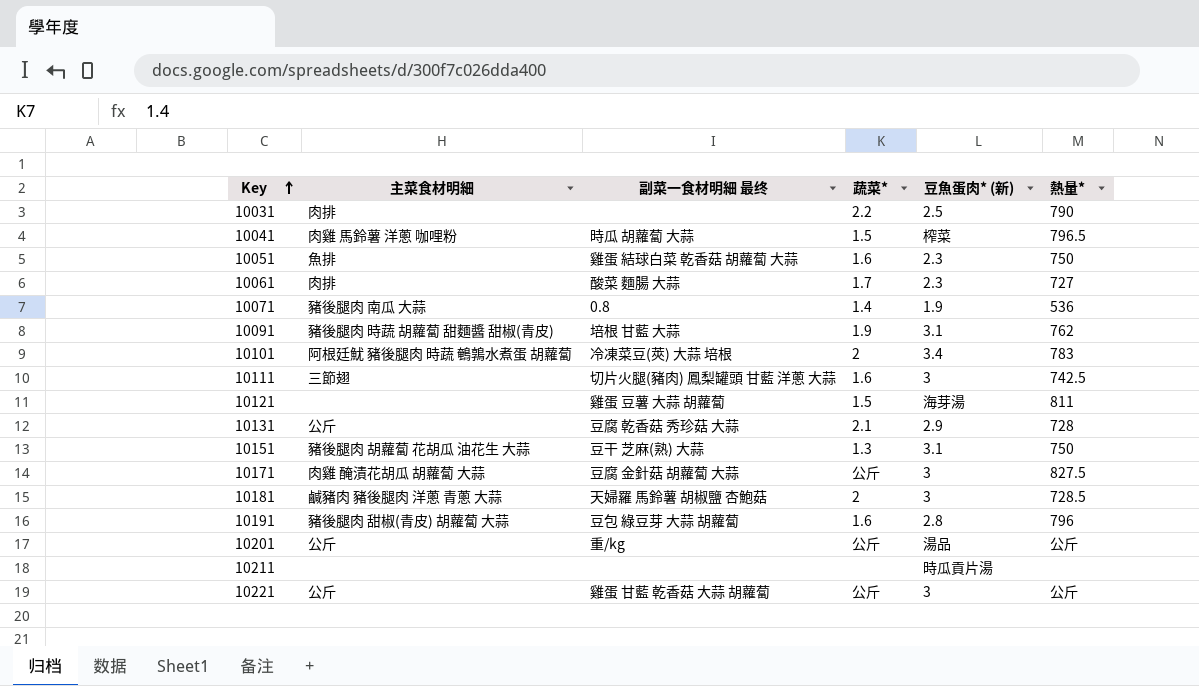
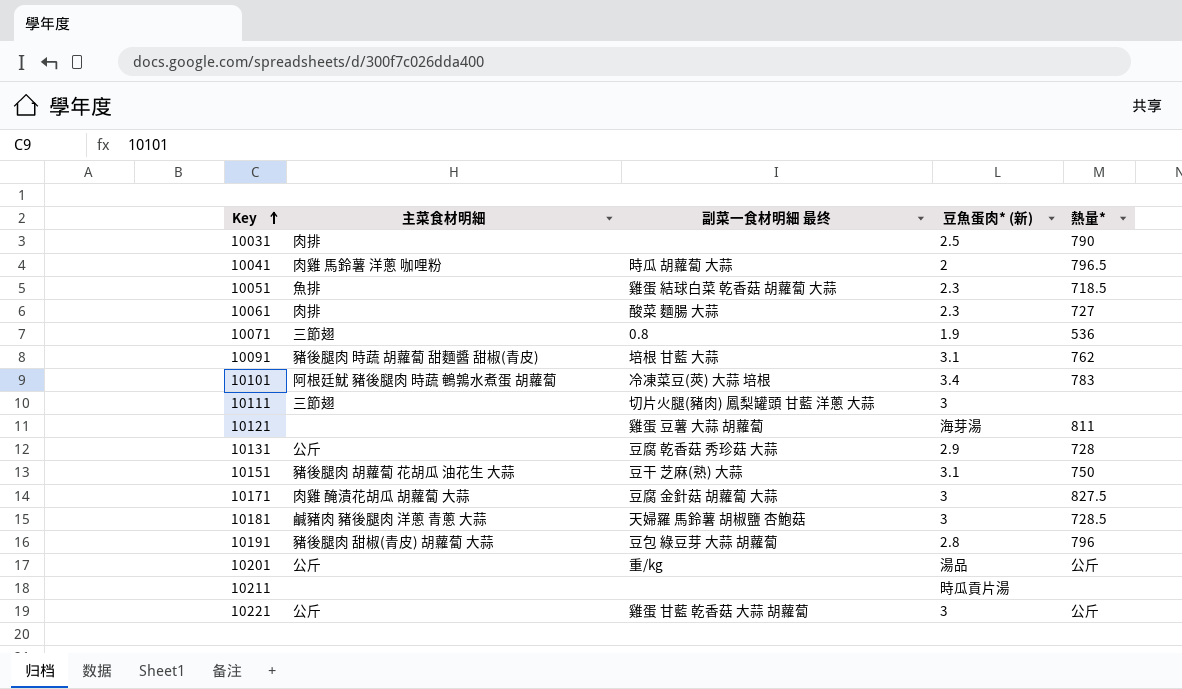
column 蔬菜* | position: 4 -> none
10041 | 豆魚蛋肉* (新): 榨菜 -> 2
10051 | 熱量*: 750 -> 718.5
10071 | 主菜食材明細: 豬後腿肉 南瓜 大蒜 -> 三節翅
10111 | 熱量*: 742.5 -> none

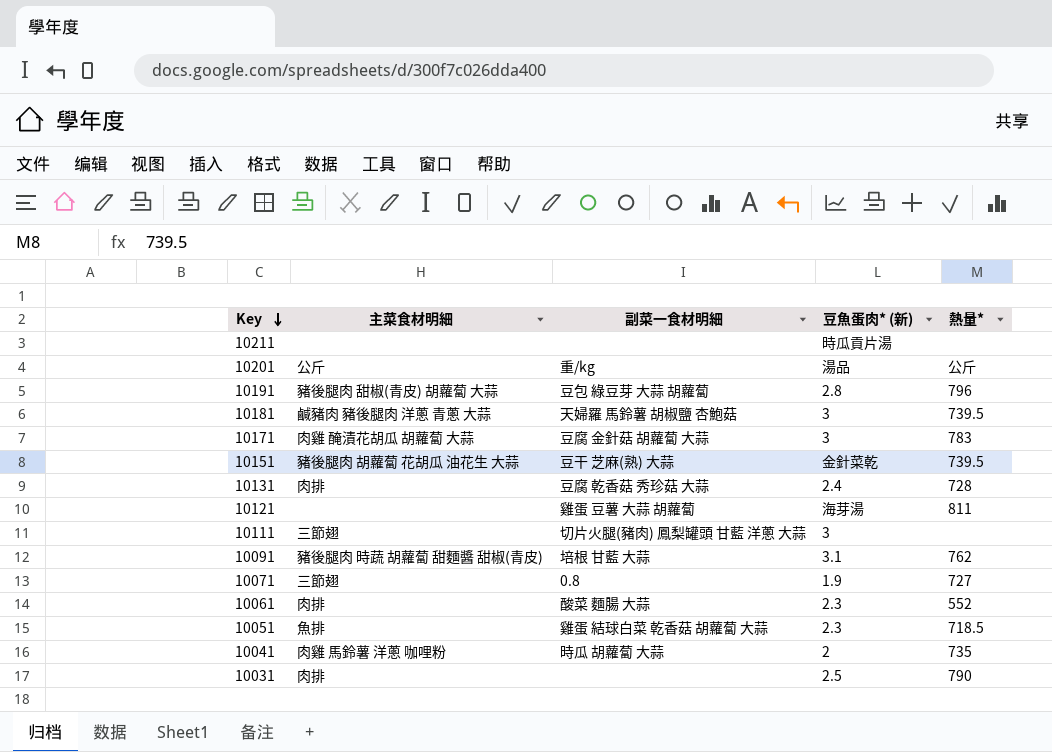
row order: Key ascending -> Key descending
column name: 副菜一食材明細 最终 -> 副菜一食材明細
row 10101: 阿根廷魷 豬後腿肉 時蔬 鵪鶉水煮蛋 胡蘿蔔 | 冷凍菜豆(莢) 大蒜 培根 | 3.4 | 783 -> none
row 10221: 公斤 | 雞蛋 甘藍 乾香菇 大蒜 胡蘿蔔 | 3 | 公斤 -> none
10181 | 熱量*: 728.5 -> 739.5
10171 | 熱量*: 827.5 -> 783
10151 | 豆魚蛋肉* (新): 3.1 -> 金針菜乾
10151 | 熱量*: 750 -> 739.5
10131 | 主菜食材明細: 公斤 -> 肉排
10131 | 豆魚蛋肉* (新): 2.9 -> 2.4
10071 | 熱量*: 536 -> 727
10061 | 熱量*: 727 -> 552
10041 | 熱量*: 796.5 -> 735

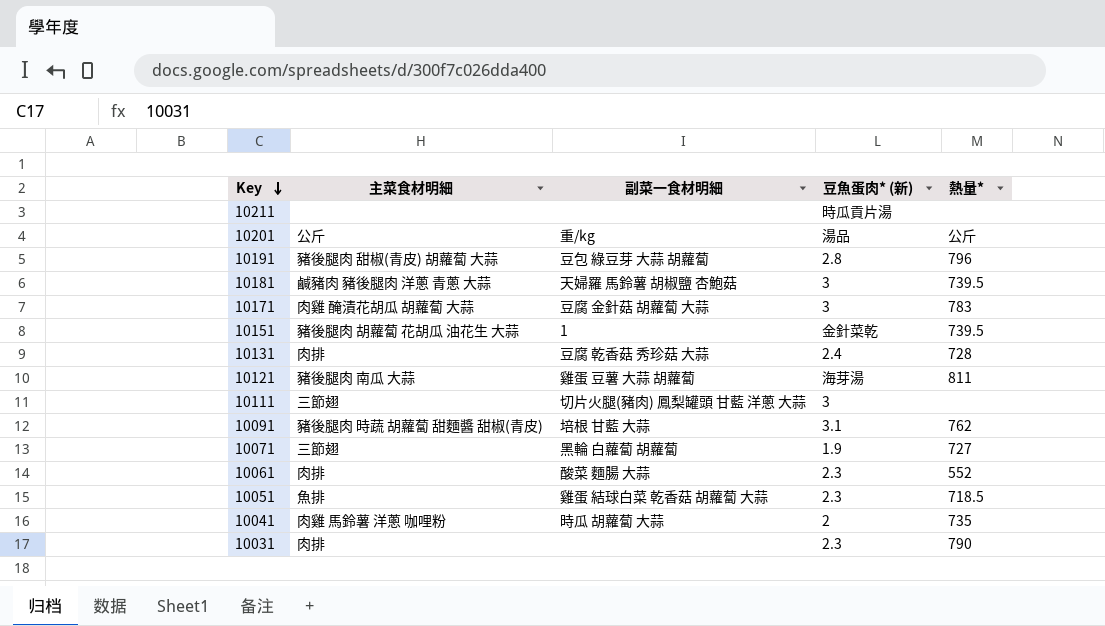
10151 | 副菜一食材明細: 豆干 芝麻(熟) 大蒜 -> 1
10121 | 主菜食材明細: none -> 豬後腿肉 南瓜 大蒜
10071 | 副菜一食材明細: 0.8 -> 黑輪 白蘿蔔 胡蘿蔔
10031 | 豆魚蛋肉* (新): 2.5 -> 2.3

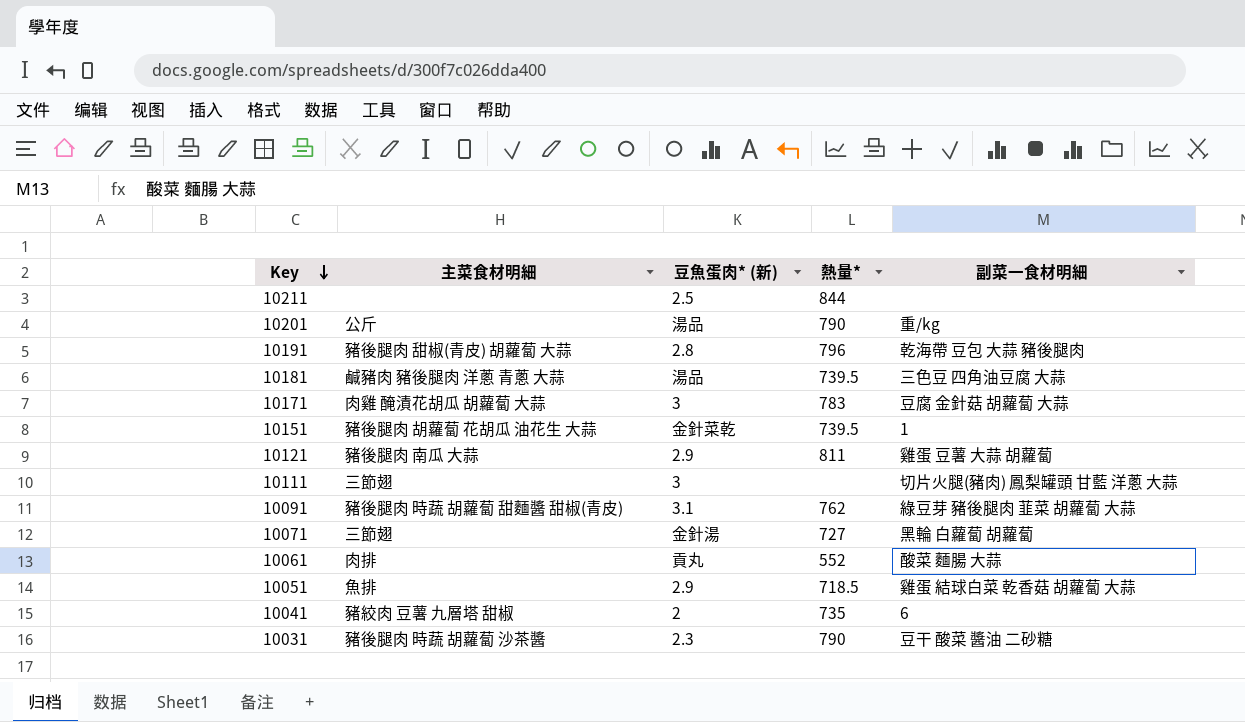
column 副菜一食材明細 | position: 3 -> 5
row 10131: 肉排 | 豆腐 乾香菇 秀珍菇 大蒜 | 2.4 | 728 -> none
10211 | 豆魚蛋肉* (新): 時瓜貢片湯 -> 2.5
10211 | 熱量*: none -> 844
10201 | 熱量*: 公斤 -> 790
10191 | 副菜一食材明細: 豆包 綠豆芽 大蒜 胡蘿蔔 -> 乾海帶 豆包 大蒜 豬後腿肉
10181 | 豆魚蛋肉* (新): 3 -> 湯品
10181 | 副菜一食材明細: 天婦羅 馬鈴薯 胡椒鹽 杏鮑菇 -> 三色豆 四角油豆腐 大蒜
10121 | 豆魚蛋肉* (新): 海芽湯 -> 2.9
10091 | 副菜一食材明細: 培根 甘藍 大蒜 -> 綠豆芽 豬後腿肉 韮菜 胡蘿蔔 大蒜
10071 | 豆魚蛋肉* (新): 1.9 -> 金針湯
10061 | 豆魚蛋肉* (新): 2.3 -> 貢丸
10051 | 豆魚蛋肉* (新): 2.3 -> 2.9
10041 | 主菜食材明細: 肉雞 馬鈴薯 洋蔥 咖哩粉 -> 豬絞肉 豆薯 九層塔 甜椒
10041 | 副菜一食材明細: 時瓜 胡蘿蔔 大蒜 -> 6
10031 | 主菜食材明細: 肉排 -> 豬後腿肉 時蔬 胡蘿蔔 沙茶醬
10031 | 副菜一食材明細: none -> 豆干 酸菜 醬油 二砂糖

